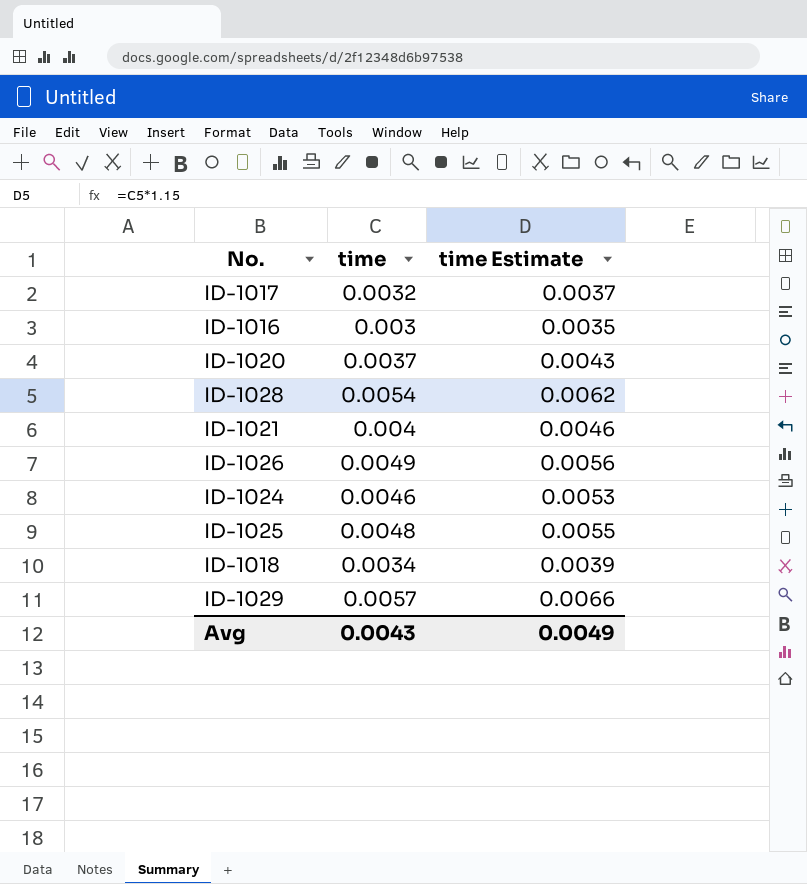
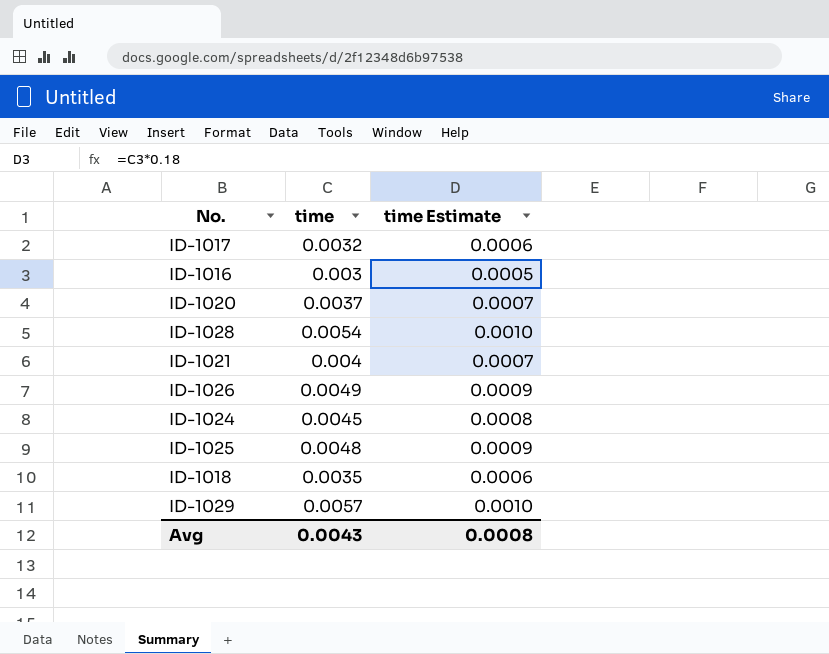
column time Estimate | formula: [time] * 1.15 -> [time] * 0.18
ID-1024 | time: 0.0046 -> 0.0045
ID-1018 | time: 0.0034 -> 0.0035
Avg | time Estimate: 0.0049 -> 0.0008

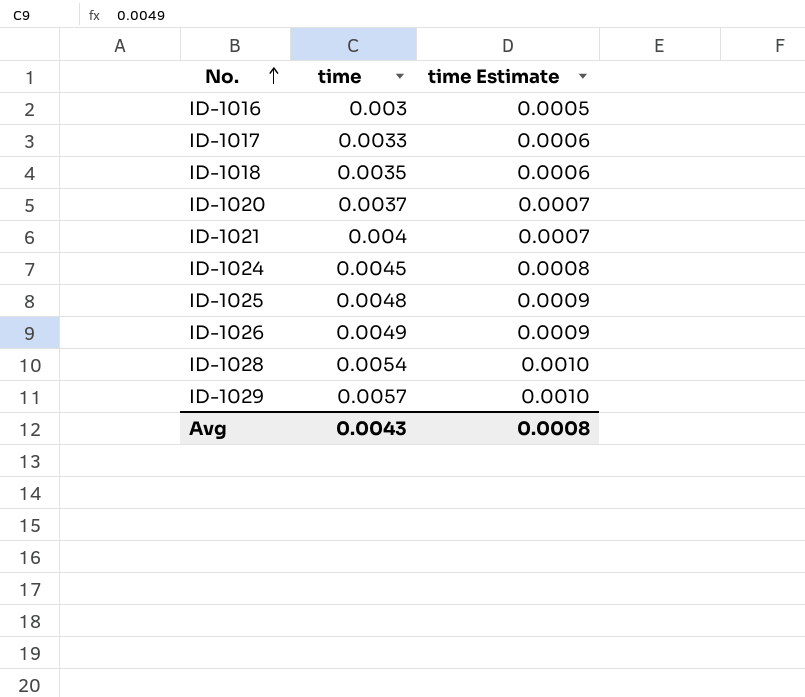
row order: none -> No. ascending
ID-1017 | time: 0.0032 -> 0.0033

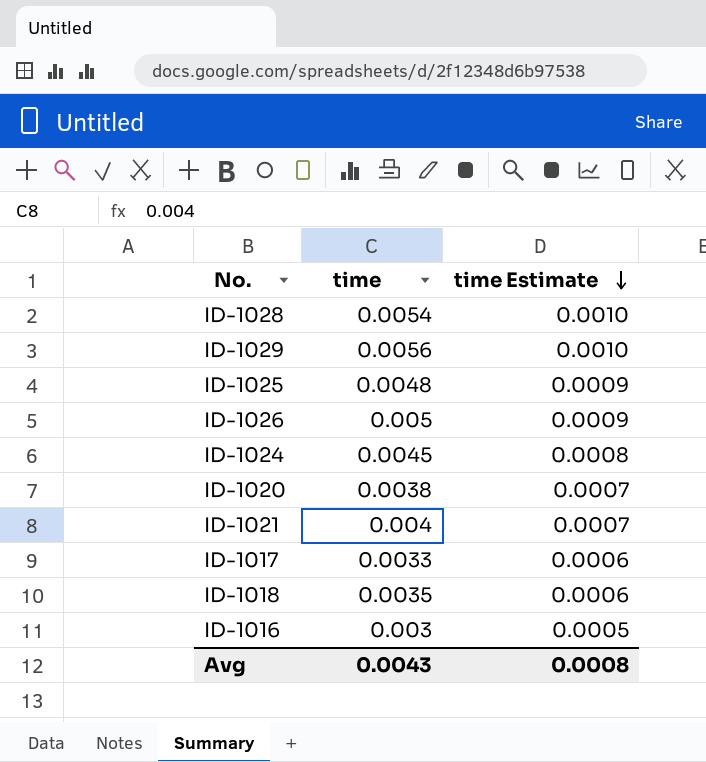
row order: No. ascending -> time Estimate descending
ID-1029 | time: 0.0057 -> 0.0056
ID-1026 | time: 0.0049 -> 0.005
ID-1020 | time: 0.0037 -> 0.0038

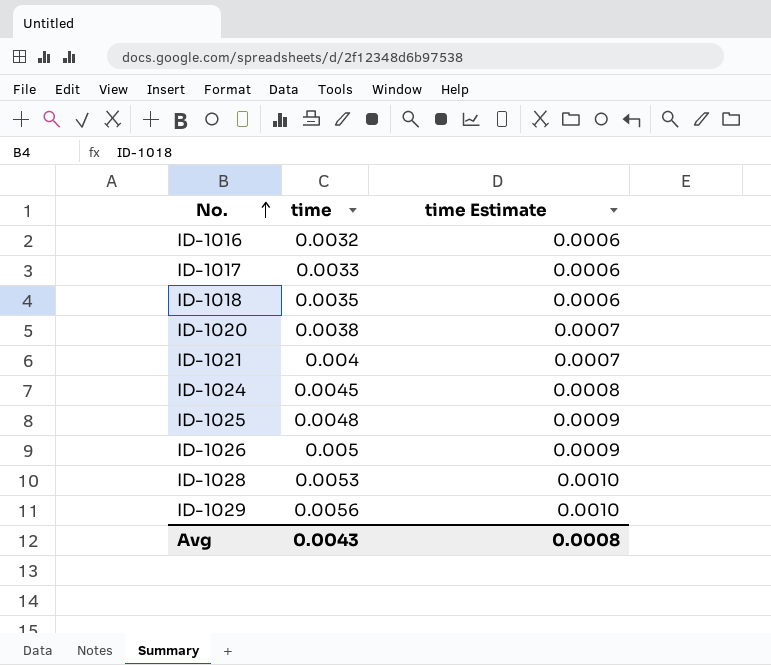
row order: time Estimate descending -> No. ascending
ID-1016 | time: 0.003 -> 0.0032
ID-1016 | time Estimate: 0.0005 -> 0.0006
ID-1028 | time: 0.0054 -> 0.0053

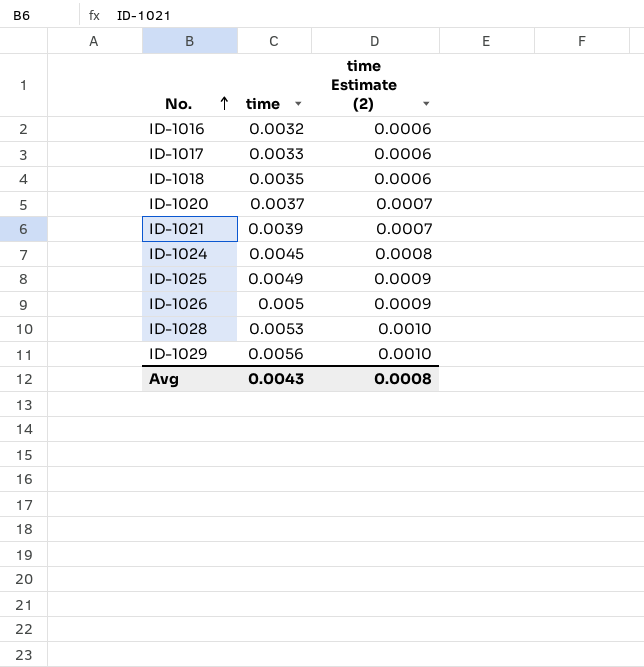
column name: time Estimate -> time Estimate (2)
ID-1020 | time: 0.0038 -> 0.0037
ID-1021 | time: 0.004 -> 0.0039
ID-1025 | time: 0.0048 -> 0.0049

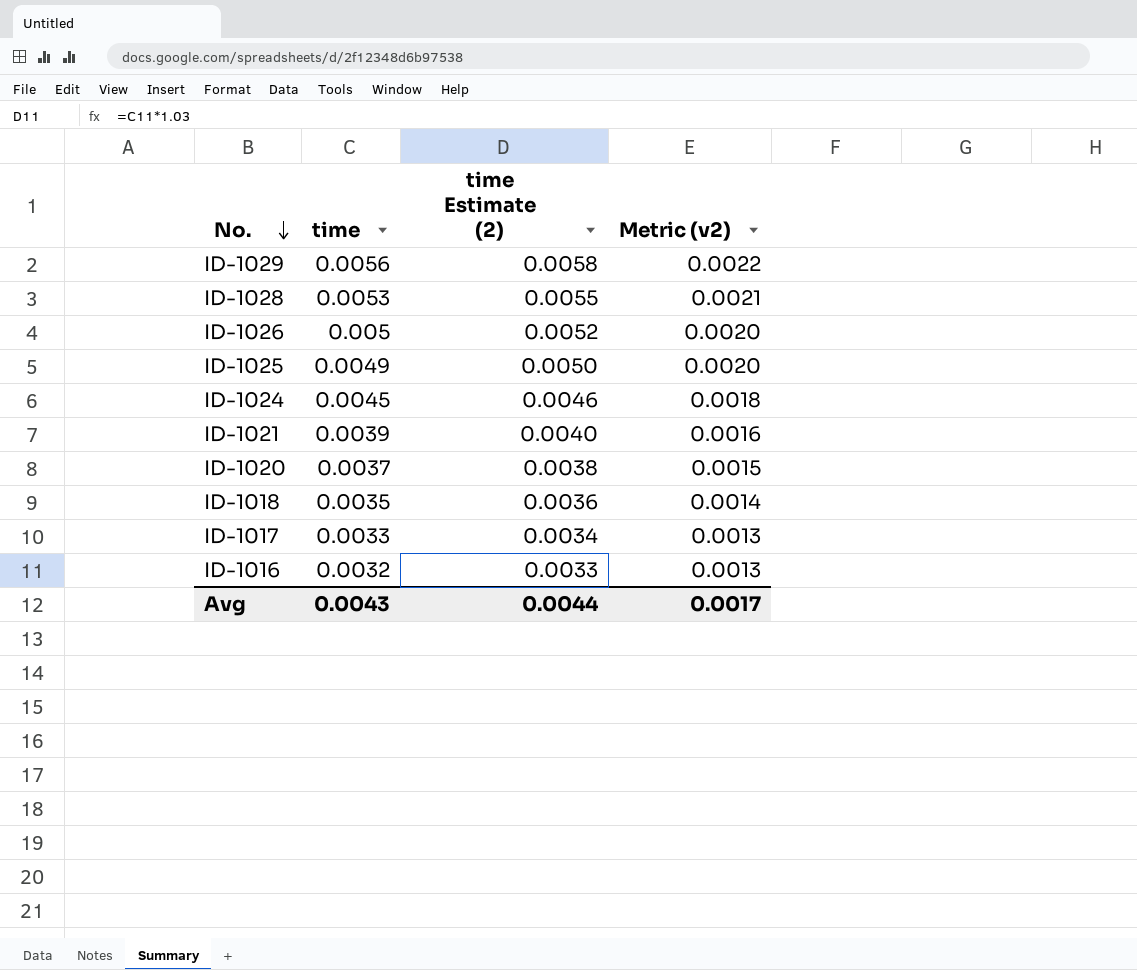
row order: No. ascending -> No. descending
column time Estimate (2) | formula: [time] * 0.18 -> [time] * 1.03
column Metric (v2) | formula: none -> [time] * 0.4
Avg | time Estimate (2): 0.0008 -> 0.0044

